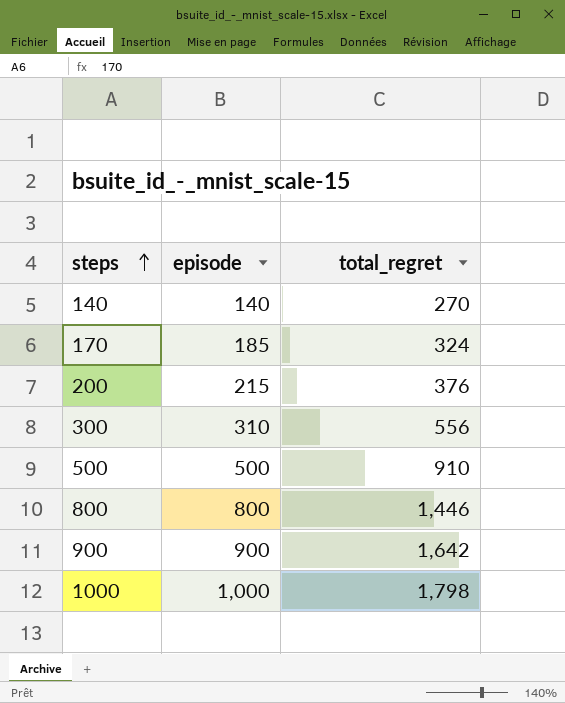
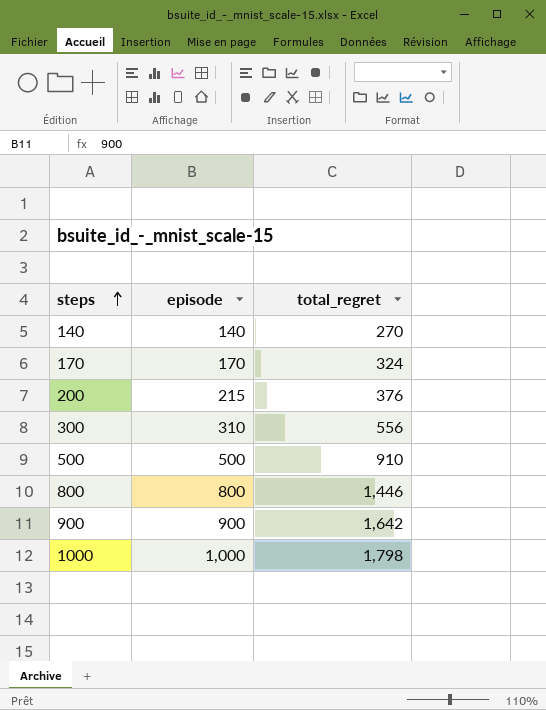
170 | episode: 185 -> 170

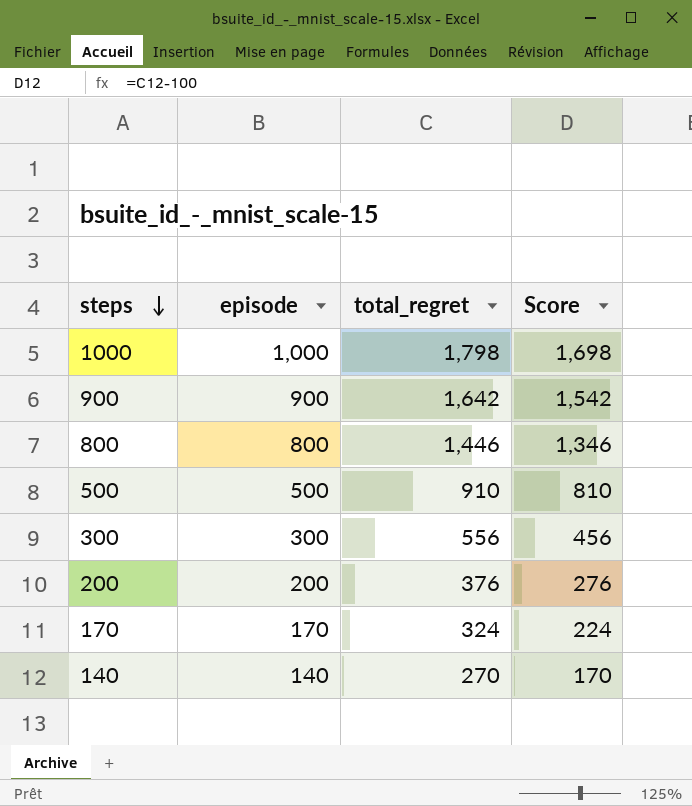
row order: steps ascending -> steps descending
column Score | formula: none -> [total_regret] - 100
300 | episode: 310 -> 300
200 | episode: 215 -> 200

